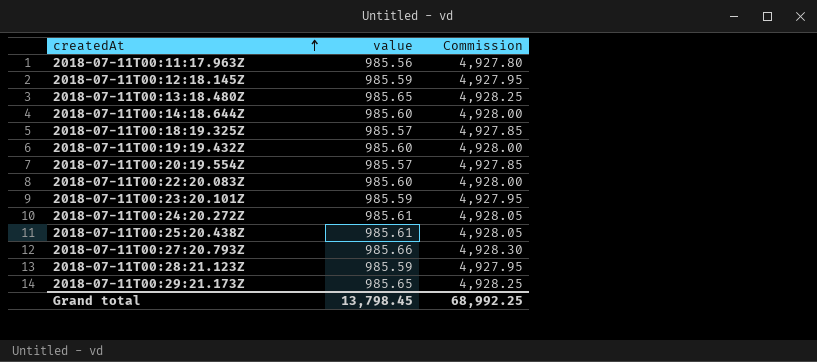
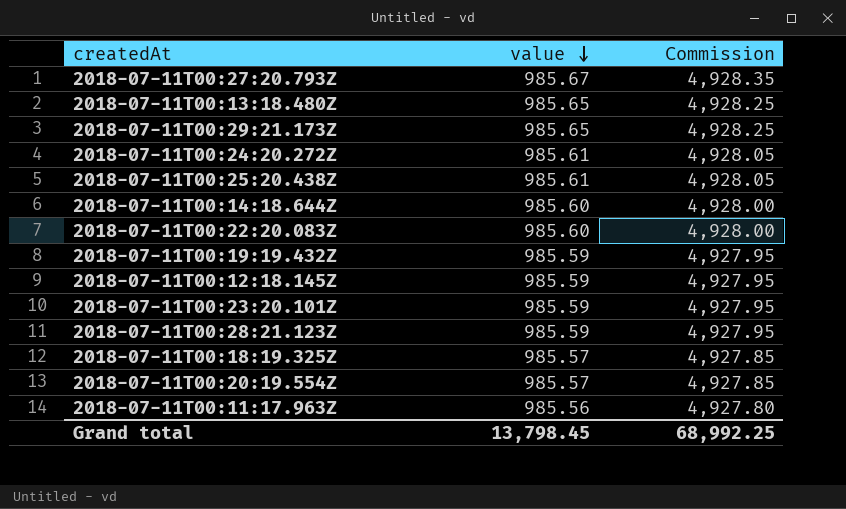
row order: createdAt ascending -> value descending
2018-07-11T00:27:20.793Z | value: 985.66 -> 985.67
2018-07-11T00:27:20.793Z | Commission: 4,928.30 -> 4,928.35
2018-07-11T00:19:19.432Z | value: 985.60 -> 985.59
2018-07-11T00:19:19.432Z | Commission: 4,928.00 -> 4,927.95

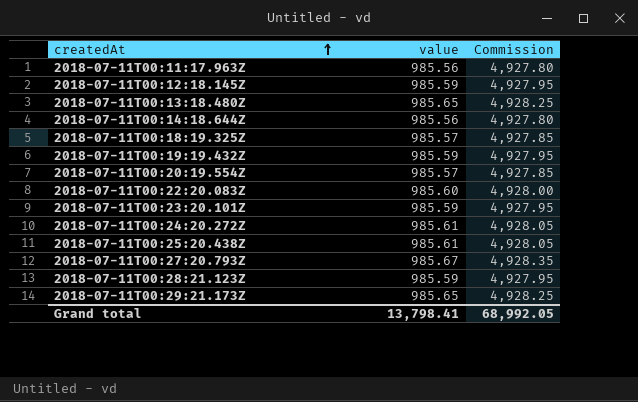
row order: value descending -> createdAt ascending
2018-07-11T00:14:18.644Z | value: 985.60 -> 985.56
2018-07-11T00:14:18.644Z | Commission: 4,928.00 -> 4,927.80
Grand total | value: 13,798.45 -> 13,798.41
Grand total | Commission: 68,992.25 -> 68,992.05

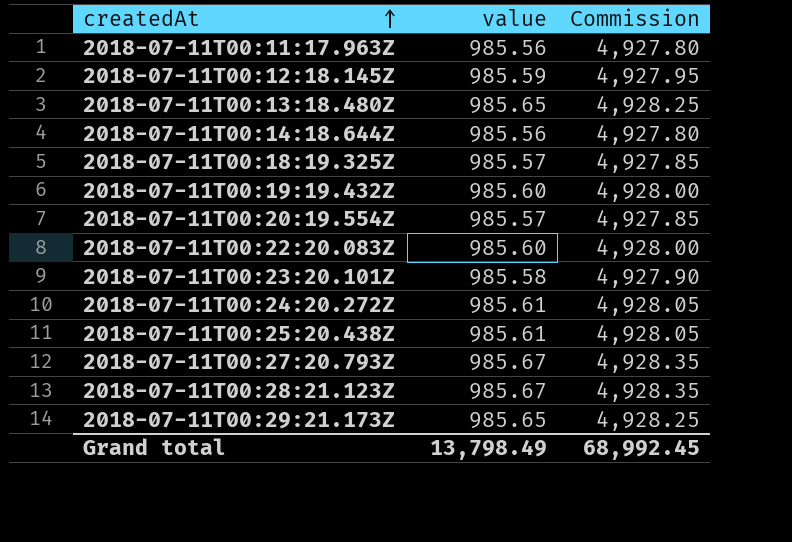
2018-07-11T00:19:19.432Z | value: 985.59 -> 985.60
2018-07-11T00:19:19.432Z | Commission: 4,927.95 -> 4,928.00
2018-07-11T00:23:20.101Z | value: 985.59 -> 985.58
2018-07-11T00:23:20.101Z | Commission: 4,927.95 -> 4,927.90
2018-07-11T00:28:21.123Z | value: 985.59 -> 985.67
2018-07-11T00:28:21.123Z | Commission: 4,927.95 -> 4,928.35
Grand total | value: 13,798.41 -> 13,798.49
Grand total | Commission: 68,992.05 -> 68,992.45

